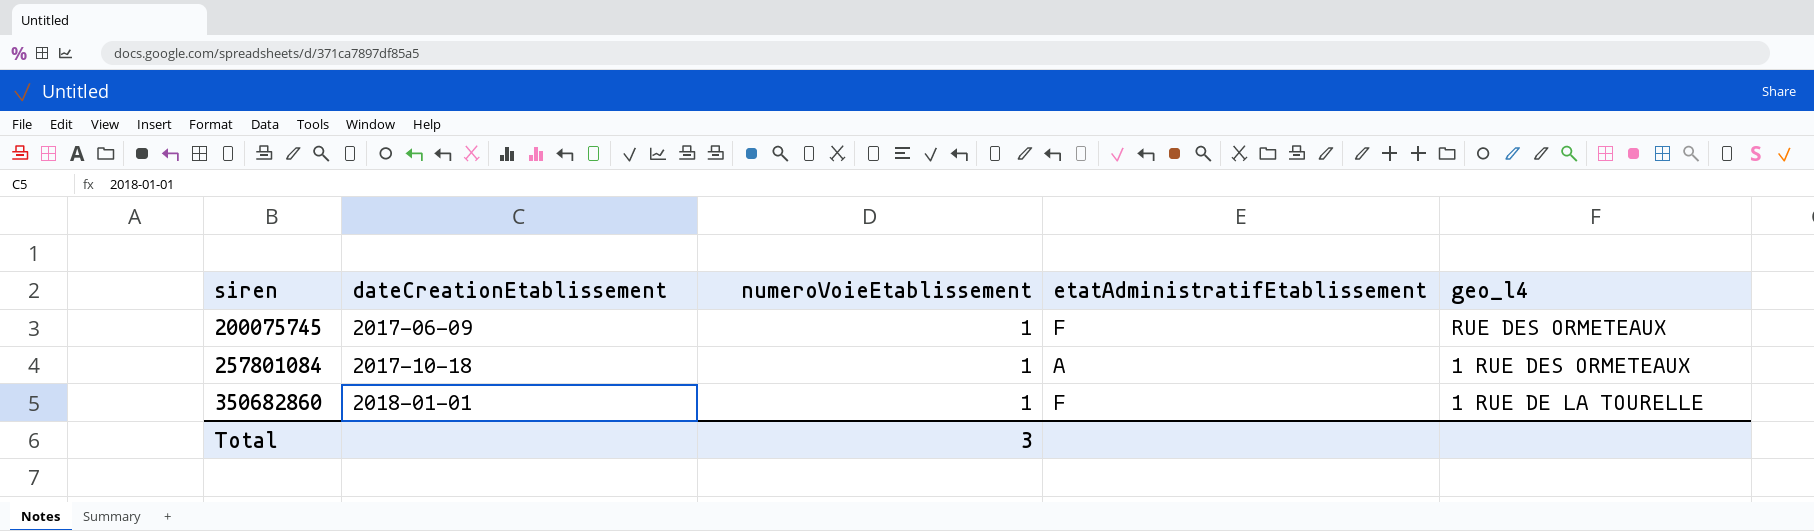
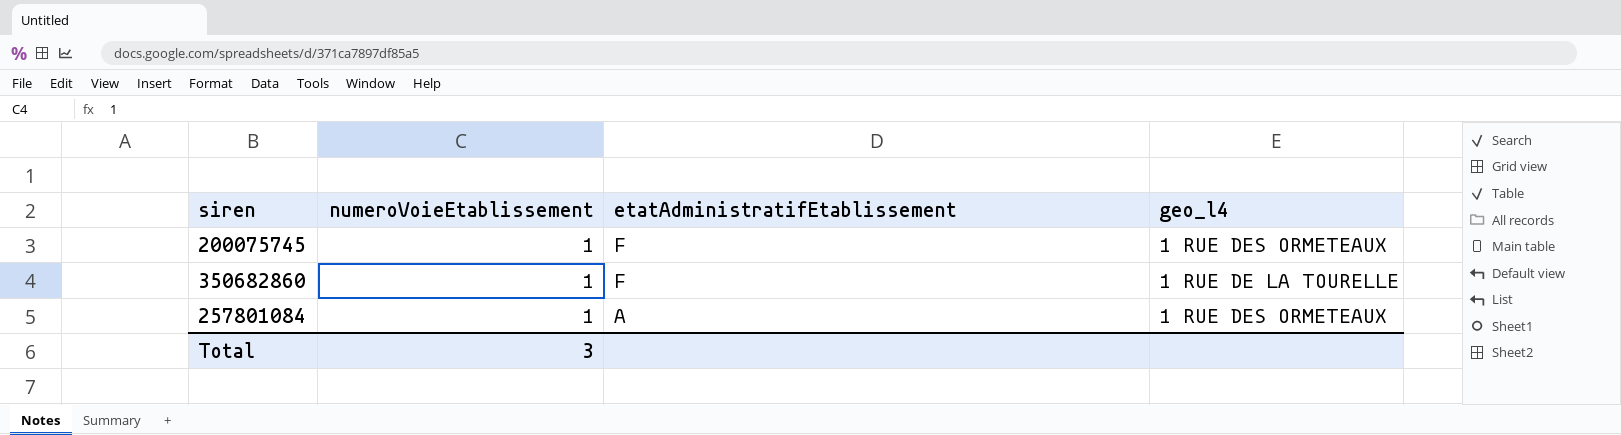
row order: siren ascending -> etatAdministratifEtablissement descending
column dateCreationEtablissement | position: 2 -> none
200075745 | geo_l4: RUE DES ORMETEAUX -> 1 RUE DES ORMETEAUX

